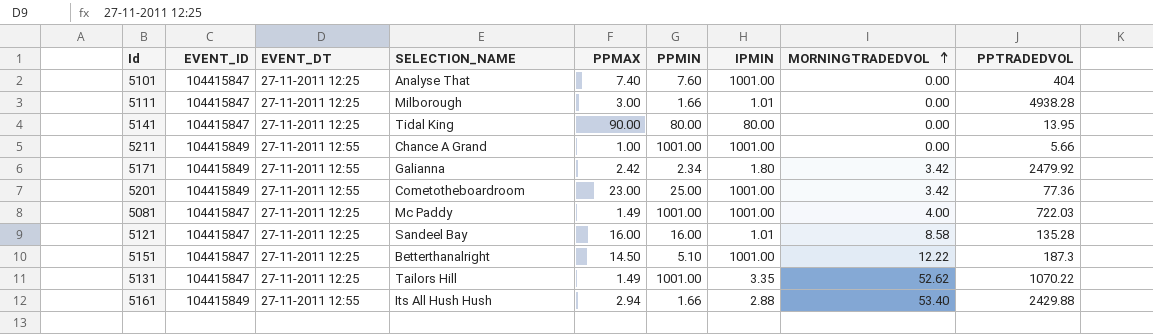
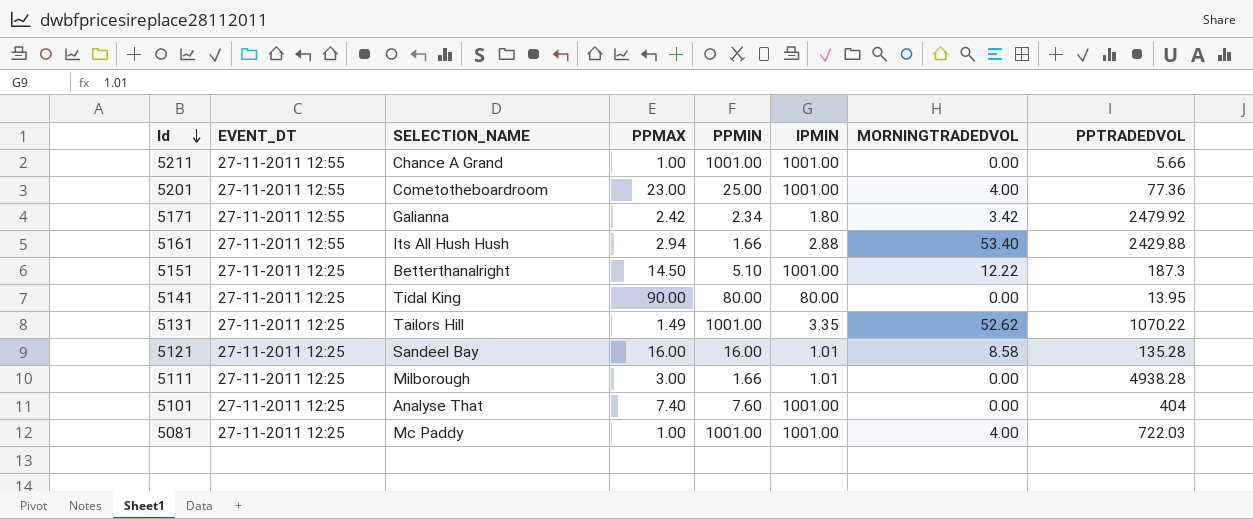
row order: MORNINGTRADEDVOL ascending -> Id descending
column EVENT_ID | position: 2 -> none
5201 | MORNINGTRADEDVOL: 3.42 -> 4.00
5081 | PPMAX: 1.49 -> 1.00

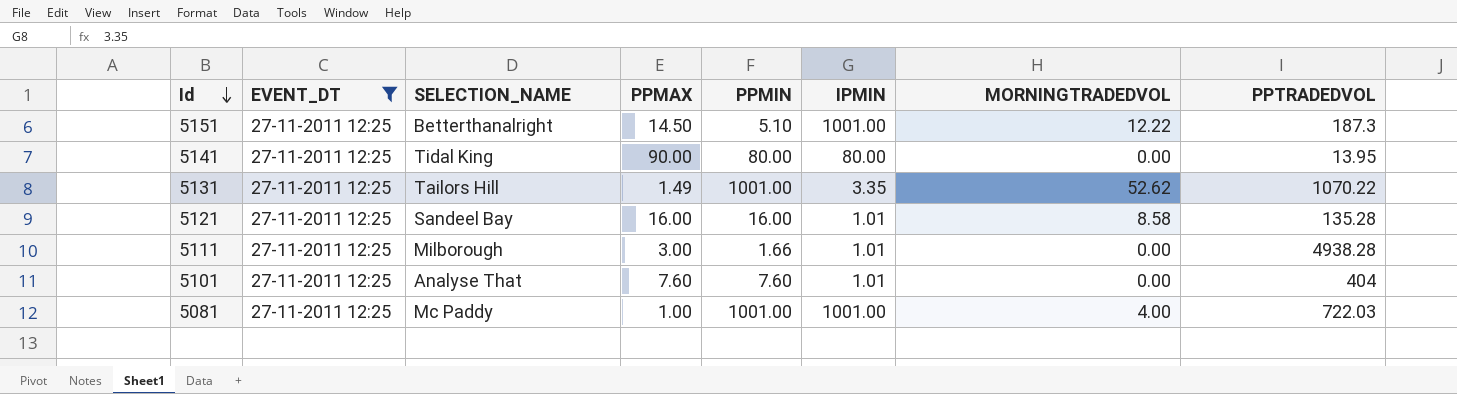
filter: none -> EVENT_DT = 27-11-2011 12:25
5101 | PPMAX: 7.40 -> 7.60
5101 | IPMIN: 1001.00 -> 1.01

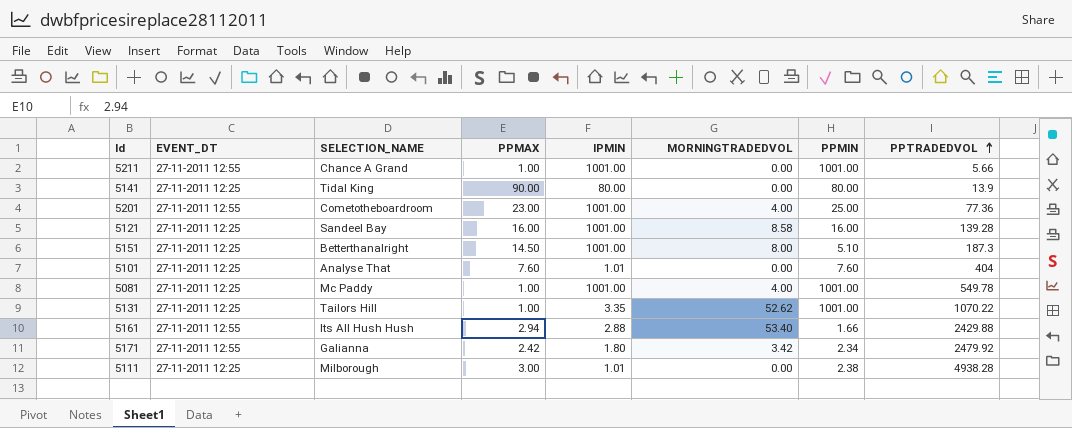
filter: EVENT_DT = 27-11-2011 12:25 -> none
row order: Id descending -> PPTRADEDVOL ascending
column PPMIN | position: 5 -> 7
5141 | PPTRADEDVOL: 13.95 -> 13.9
5121 | IPMIN: 1.01 -> 1001.00
5121 | PPTRADEDVOL: 135.28 -> 139.28
5151 | MORNINGTRADEDVOL: 12.22 -> 8.00
5081 | PPTRADEDVOL: 722.03 -> 549.78
5131 | PPMAX: 1.49 -> 1.00
5111 | PPMIN: 1.66 -> 2.38

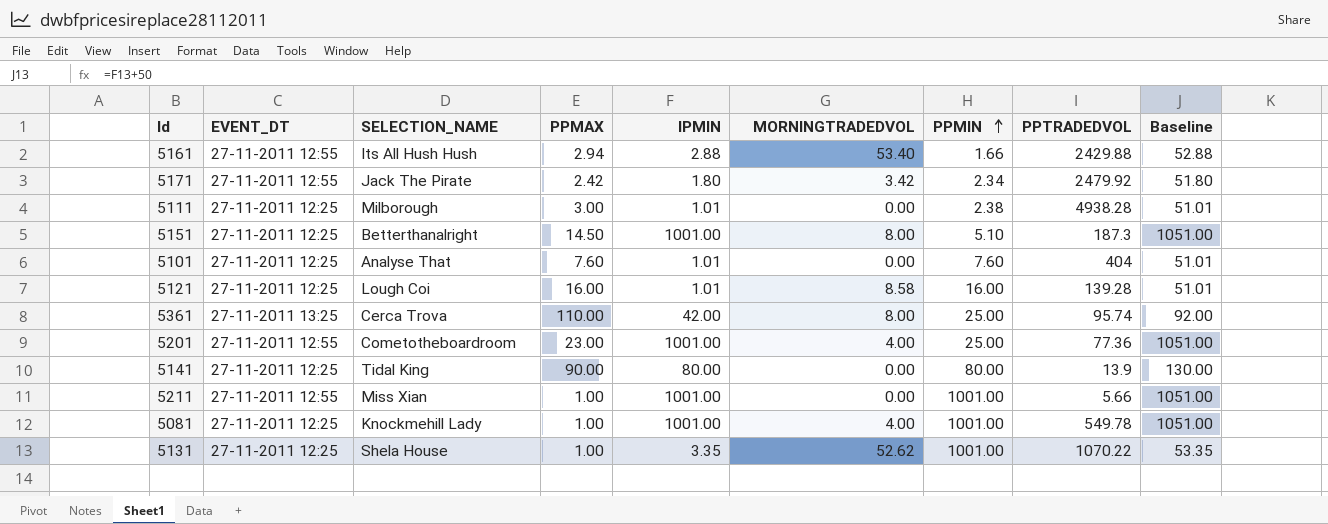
row order: PPTRADEDVOL ascending -> PPMIN ascending
column Baseline | formula: none -> [IPMIN] + 50
5171 | SELECTION_NAME: Galianna -> Jack The Pirate
5121 | SELECTION_NAME: Sandeel Bay -> Lough Coi
5121 | IPMIN: 1001.00 -> 1.01
row 5361: none -> 27-11-2011 13:25 | Cerca Trova | 110.00 | 42.00 | 8.00 | 25.00 | 95.74 | 92.00
5211 | SELECTION_NAME: Chance A Grand -> Miss Xian
5081 | SELECTION_NAME: Mc Paddy -> Knockmehill Lady
5131 | SELECTION_NAME: Tailors Hill -> Shela House

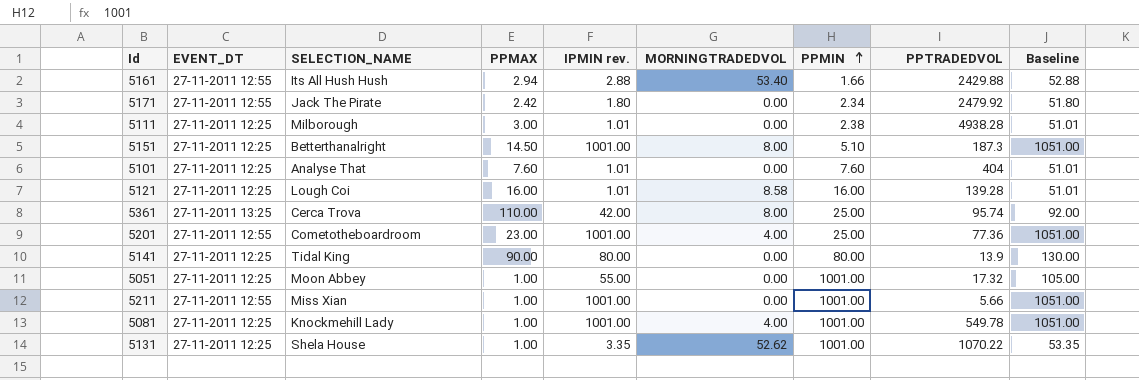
column name: IPMIN -> IPMIN rev.
5171 | MORNINGTRADEDVOL: 3.42 -> 0.00
row 5051: none -> 27-11-2011 12:25 | Moon Abbey | 1.00 | 55.00 | 0.00 | 1001.00 | 17.32 | 105.00

